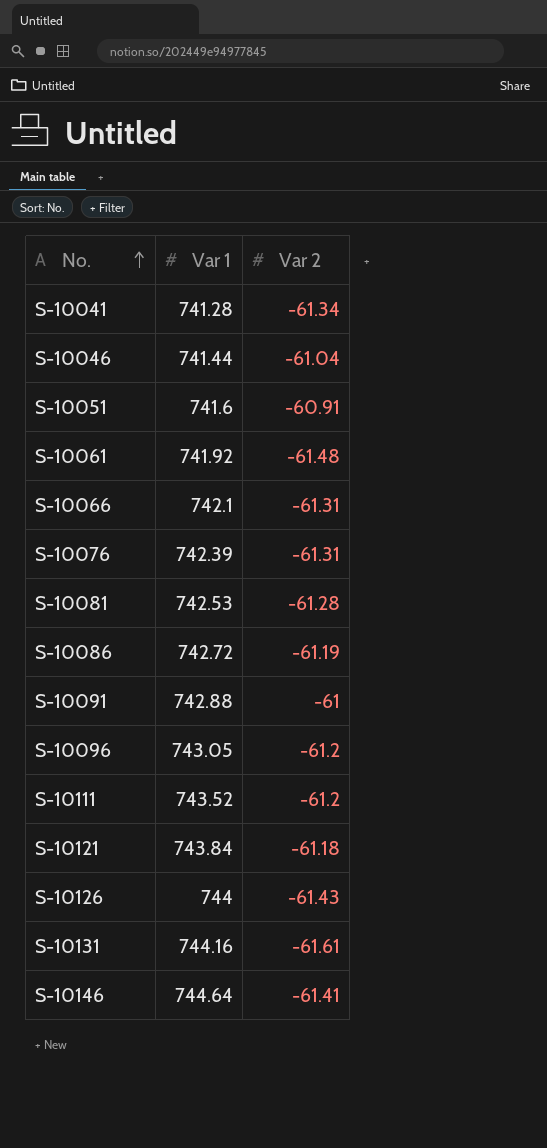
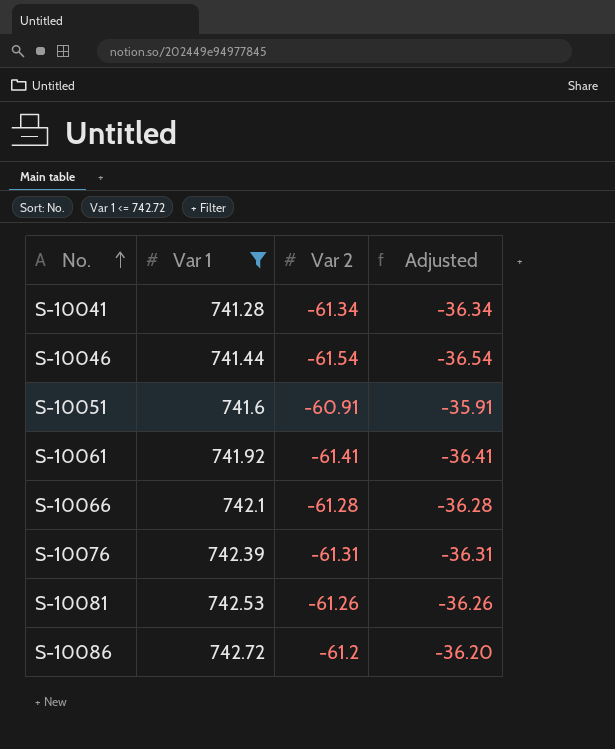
filter: none -> Var 1 <= 742.72
column Adjusted | formula: none -> [Var 2] + 25
S-10046 | Var 2: -61.04 -> -61.54
S-10061 | Var 2: -61.48 -> -61.41
S-10066 | Var 2: -61.31 -> -61.28
S-10081 | Var 2: -61.28 -> -61.26
S-10086 | Var 2: -61.19 -> -61.2

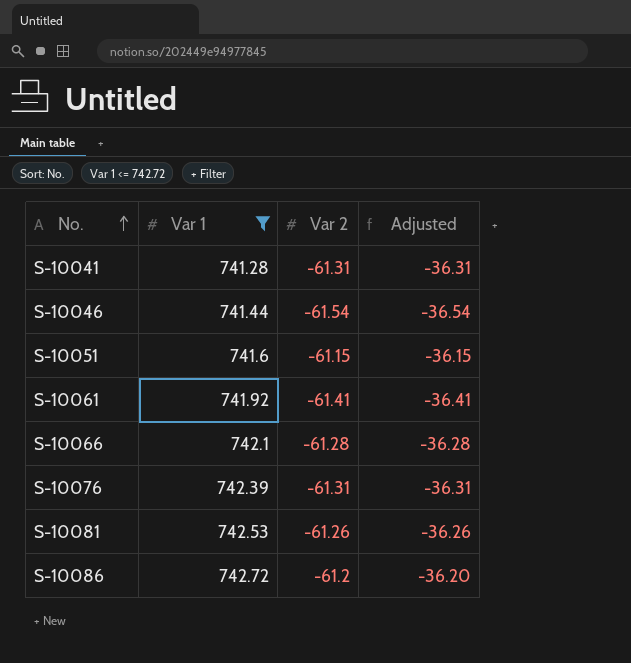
S-10041 | Var 2: -61.34 -> -61.31
S-10041 | Adjusted: -36.34 -> -36.31
S-10051 | Var 2: -60.91 -> -61.15
S-10051 | Adjusted: -35.91 -> -36.15

